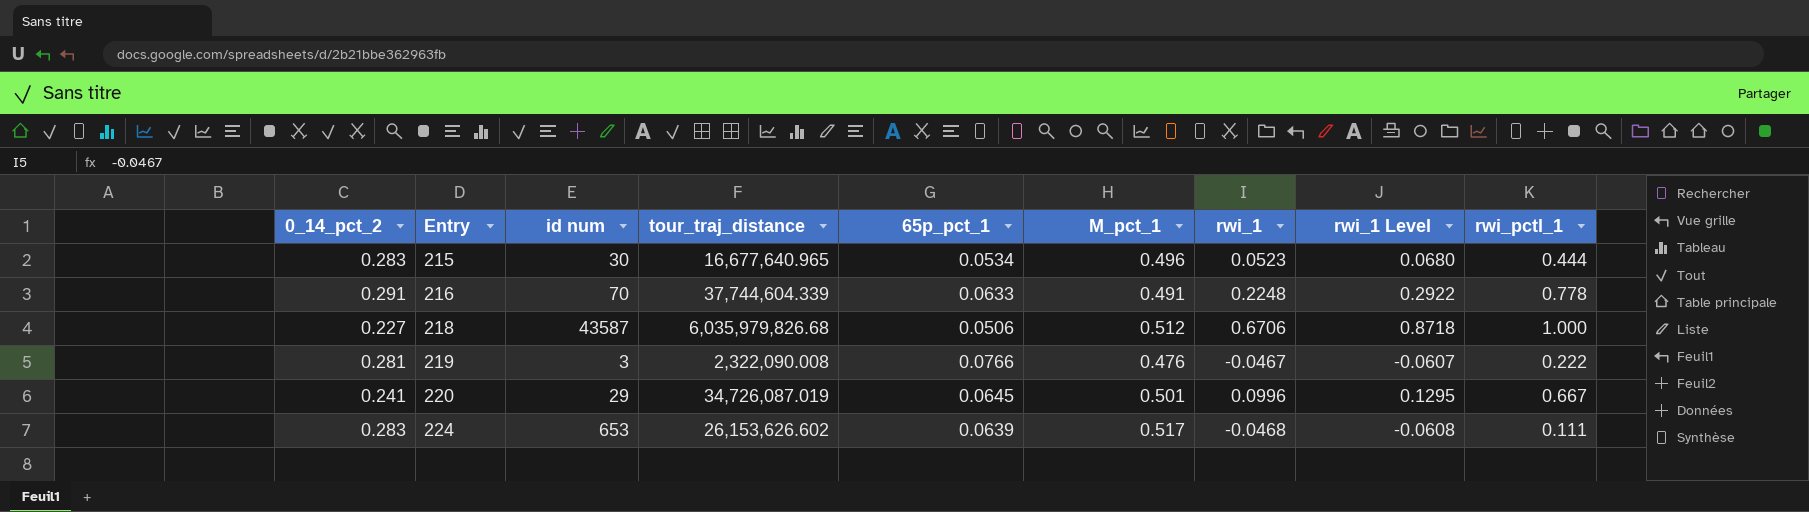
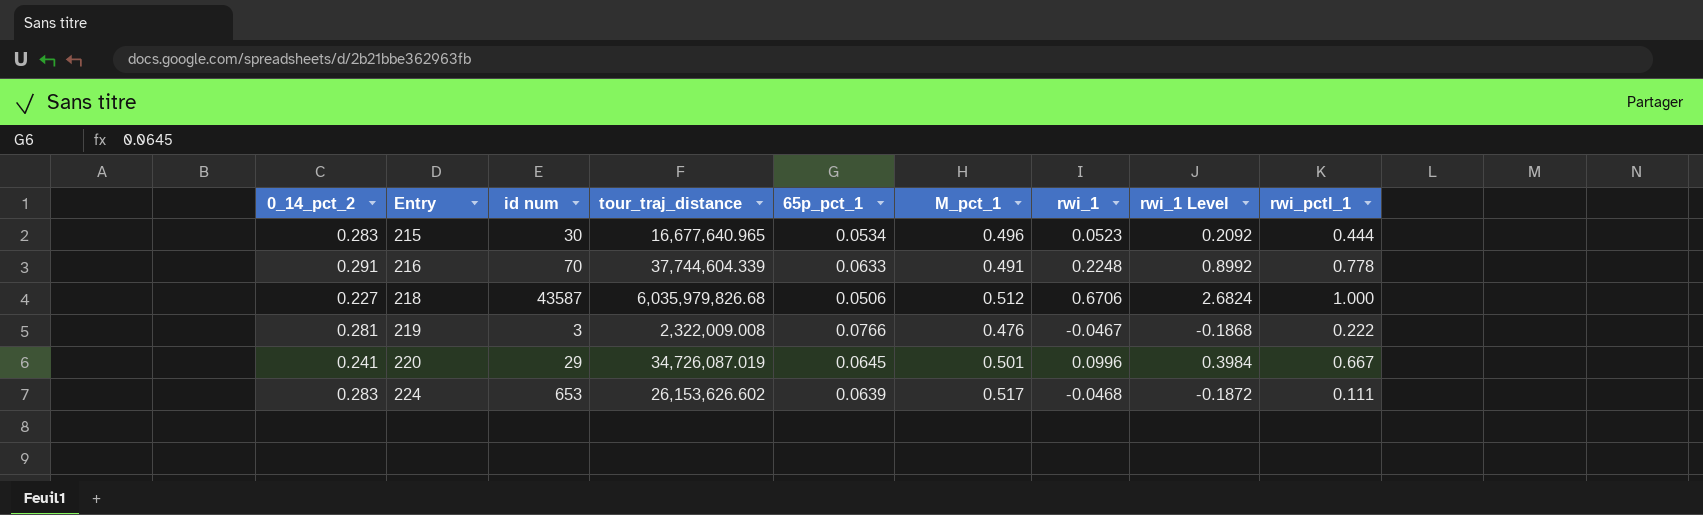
column rwi_1 Level | formula: [rwi_1] * 1.3 -> [rwi_1] * 4
219 | tour_traj_distance: 2,322,090.008 -> 2,322,009.008

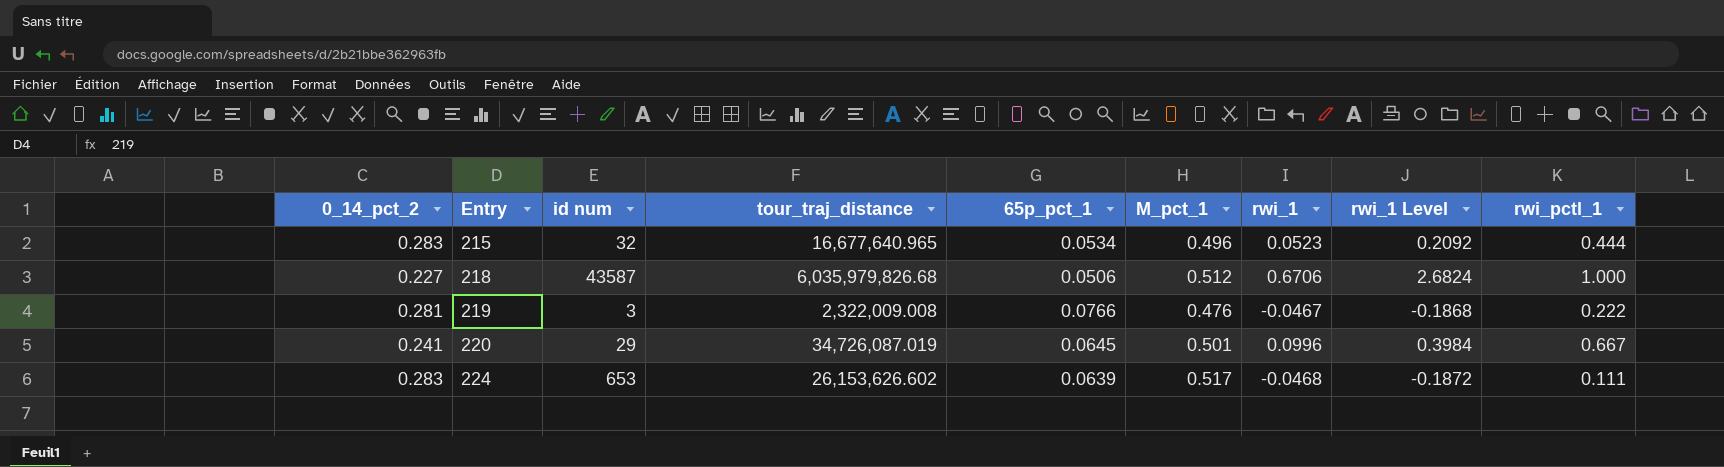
row 216: 0.291 | 70 | 37,744,604.339 | 0.0633 | 0.491 | 0.2248 | 0.8992 | 0.778 -> none
215 | id num: 30 -> 32

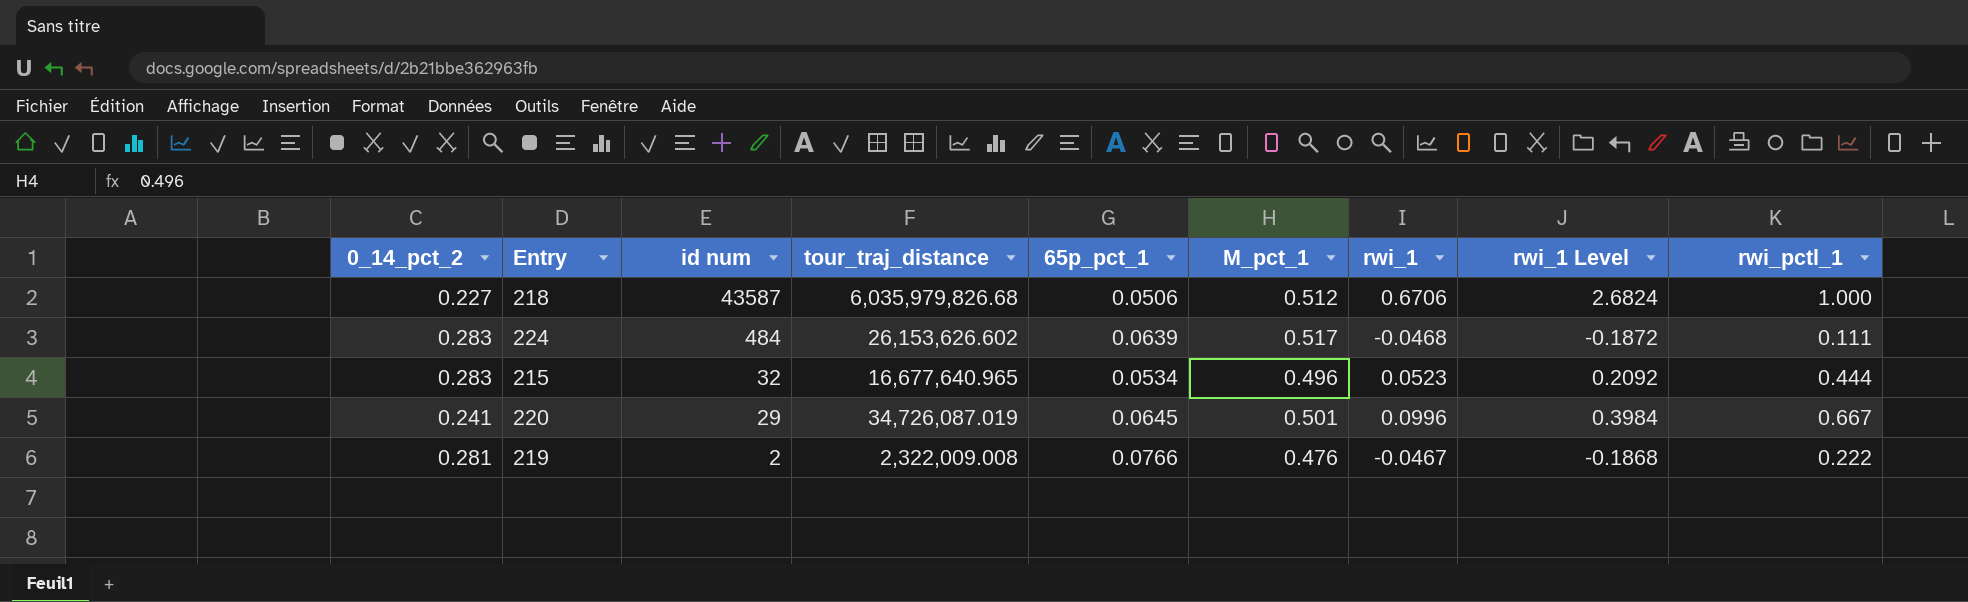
row order: Entry ascending -> id num descending
224 | id num: 653 -> 484
219 | id num: 3 -> 2

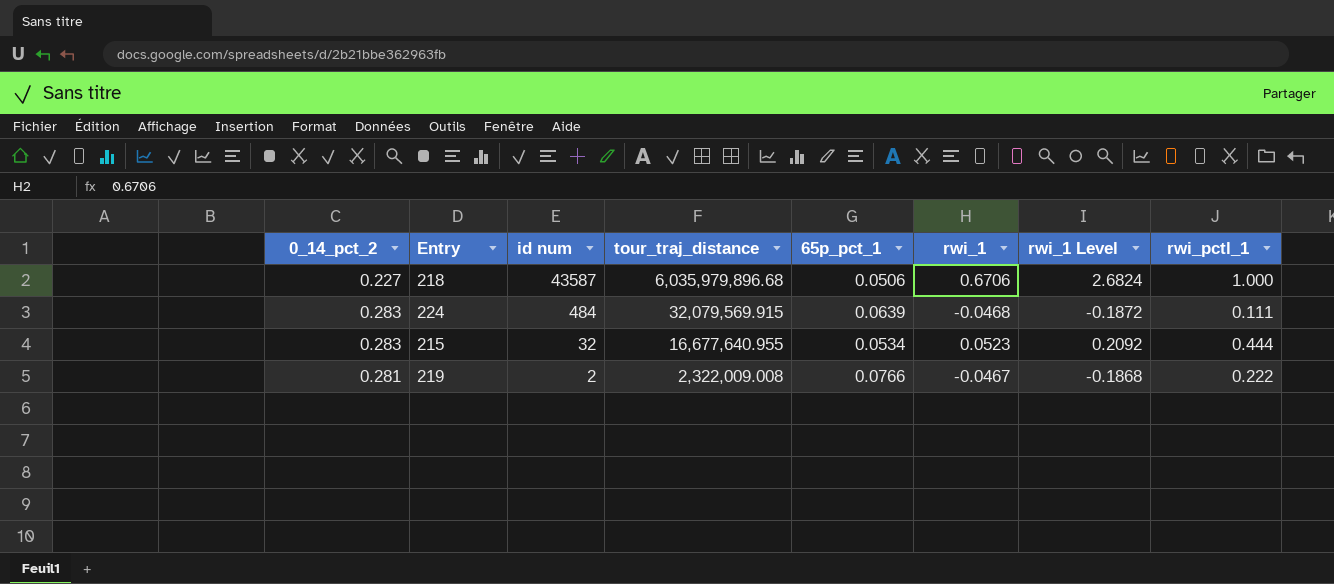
column M_pct_1 | position: 6 -> none
row 220: 0.241 | 29 | 34,726,087.019 | 0.0645 | 0.501 | 0.0996 | 0.3984 | 0.667 -> none
218 | tour_traj_distance: 6,035,979,826.68 -> 6,035,979,896.68
224 | tour_traj_distance: 26,153,626.602 -> 32,079,569.915
215 | tour_traj_distance: 16,677,640.965 -> 16,677,640.955

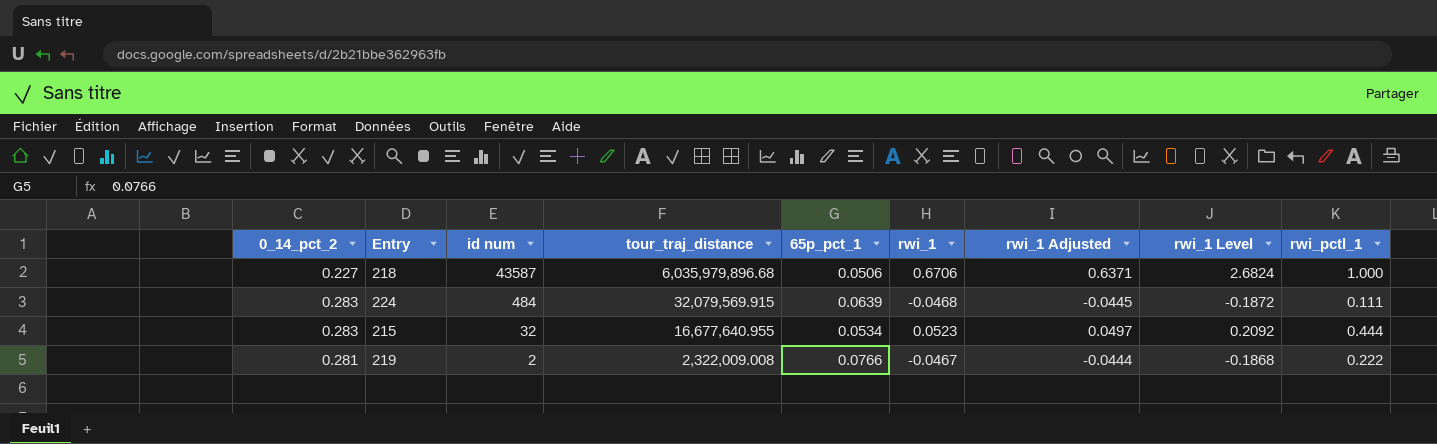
column rwi_1 Adjusted | formula: none -> [rwi_1] * 0.95

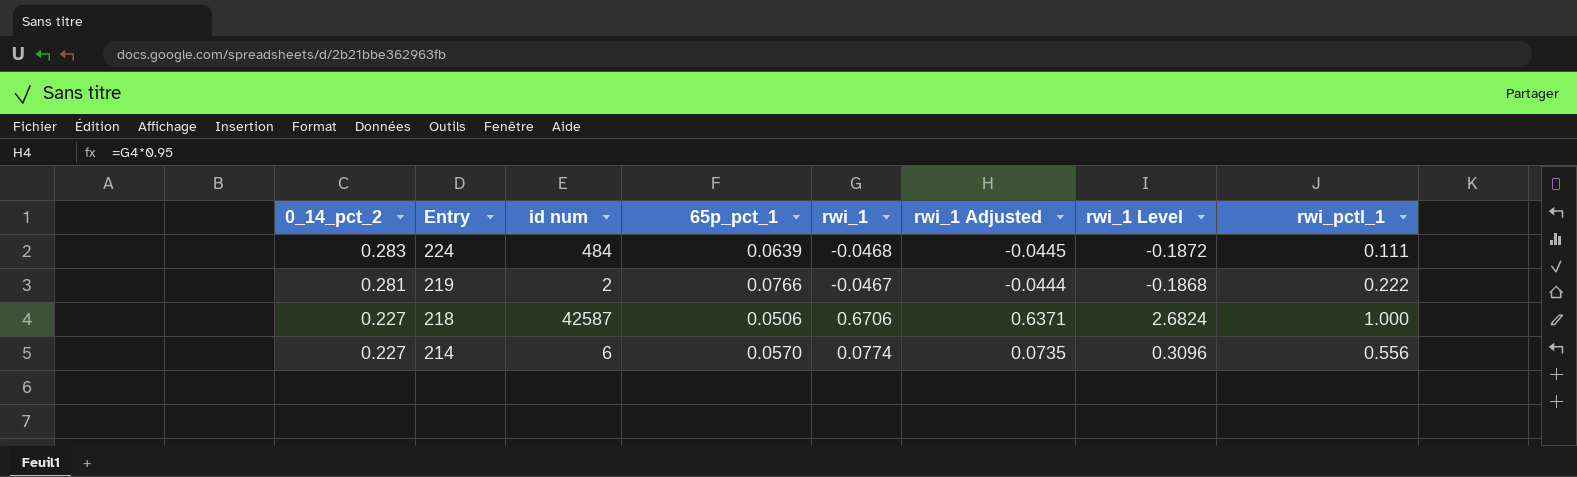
row order: id num descending -> 0_14_pct_2 descending
column tour_traj_distance | position: 4 -> none
row 215: 0.283 | 32 | 16,677,640.955 | 0.0534 | 0.0523 | 0.0497 | 0.2092 | 0.444 -> none
218 | id num: 43587 -> 42587
row 214: none -> 0.227 | 6 | 0.0570 | 0.0774 | 0.0735 | 0.3096 | 0.556

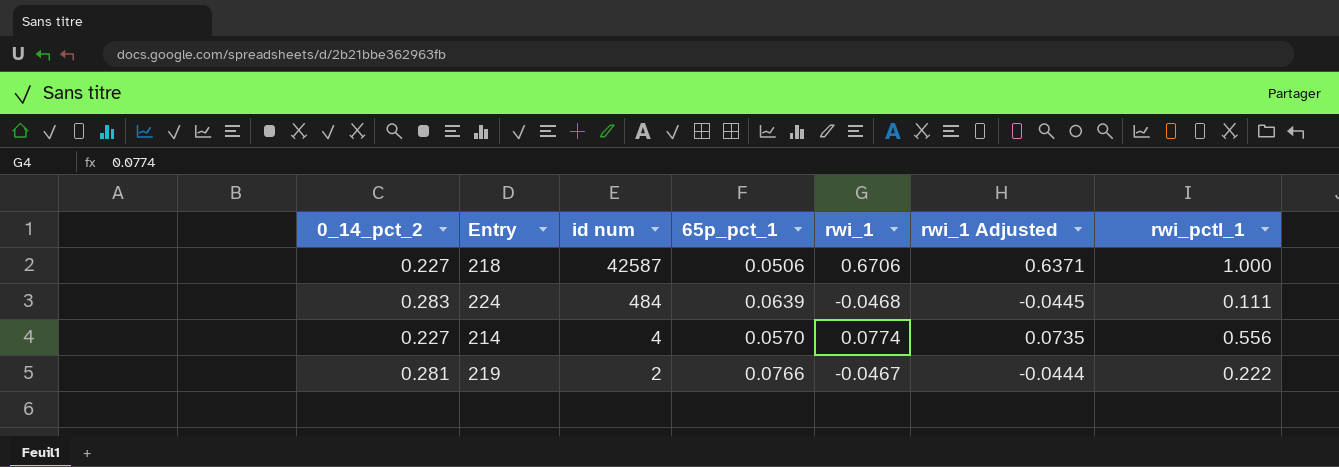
row order: 0_14_pct_2 descending -> id num descending
column rwi_1 Level | formula: [rwi_1] * 4 -> none
214 | id num: 6 -> 4

